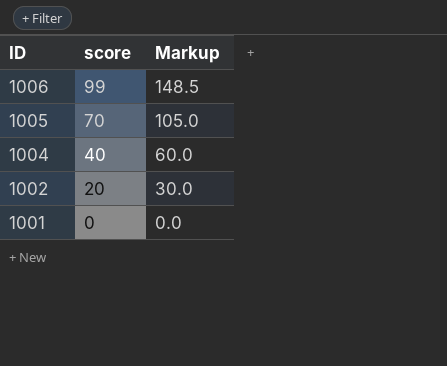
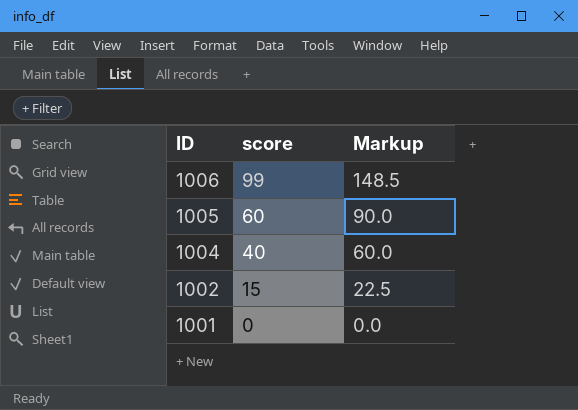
1005 | score: 70 -> 60
1005 | Markup: 105.0 -> 90.0
1002 | score: 20 -> 15
1002 | Markup: 30.0 -> 22.5

